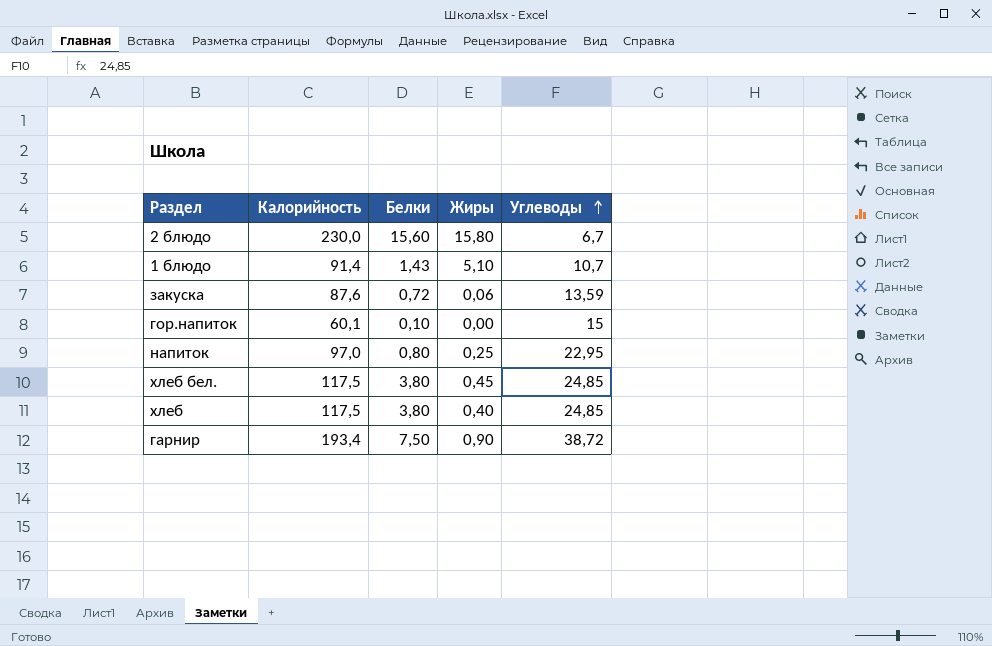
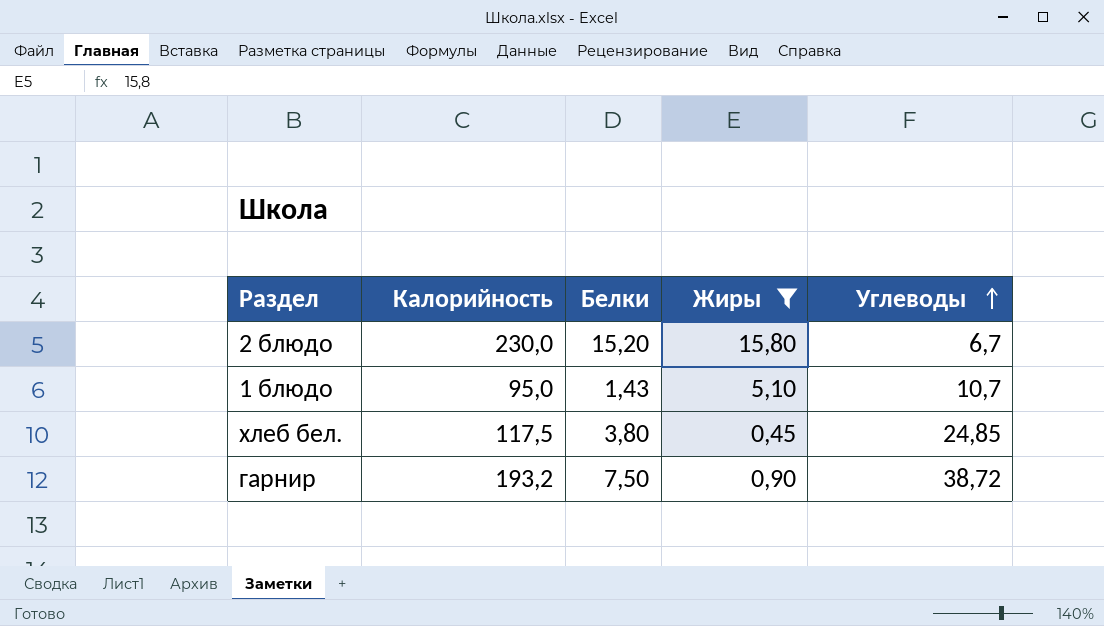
filter: none -> Жиры >= 0,45
2 блюдо | Белки: 15,60 -> 15,20
1 блюдо | Калорийность: 91,4 -> 95,0
гарнир | Калорийность: 193,4 -> 193,2

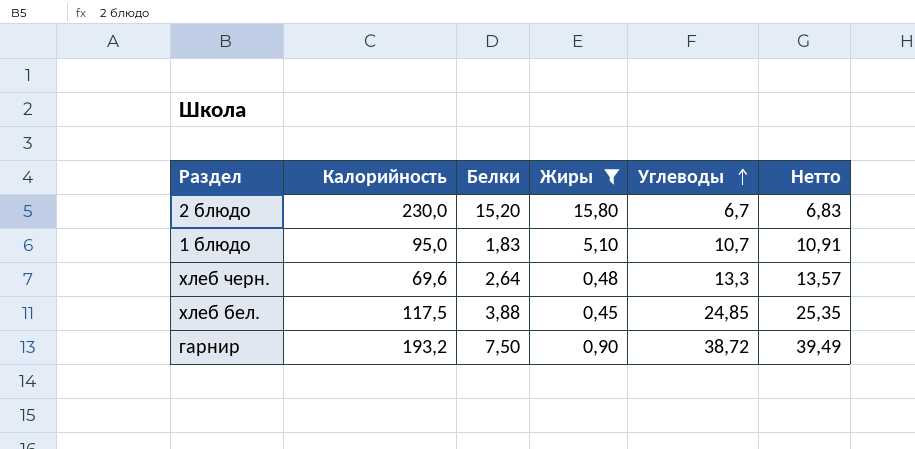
column Нетто | formula: none -> [Углеводы] * 1,02
1 блюдо | Белки: 1,43 -> 1,83
row хлеб черн.: none -> 69,6 | 2,64 | 0,48 | 13,3 | 13,57
хлеб бел. | Белки: 3,80 -> 3,88

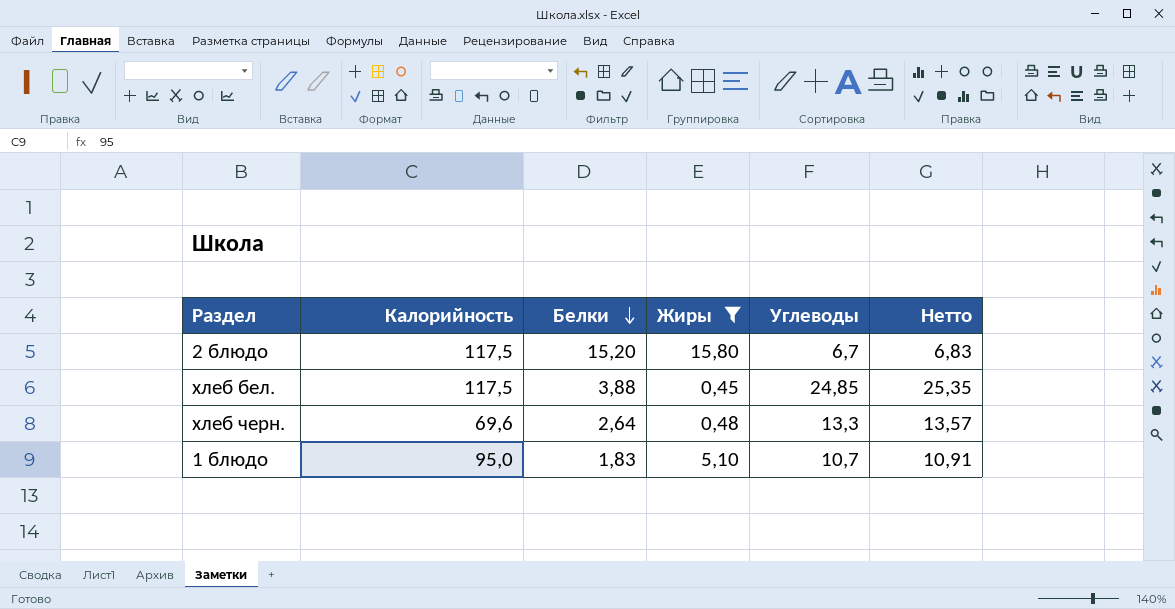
row order: Углеводы ascending -> Белки descending
row гарнир: 193,2 | 7,50 | 0,90 | 38,72 | 39,49 -> none
2 блюдо | Калорийность: 230,0 -> 117,5

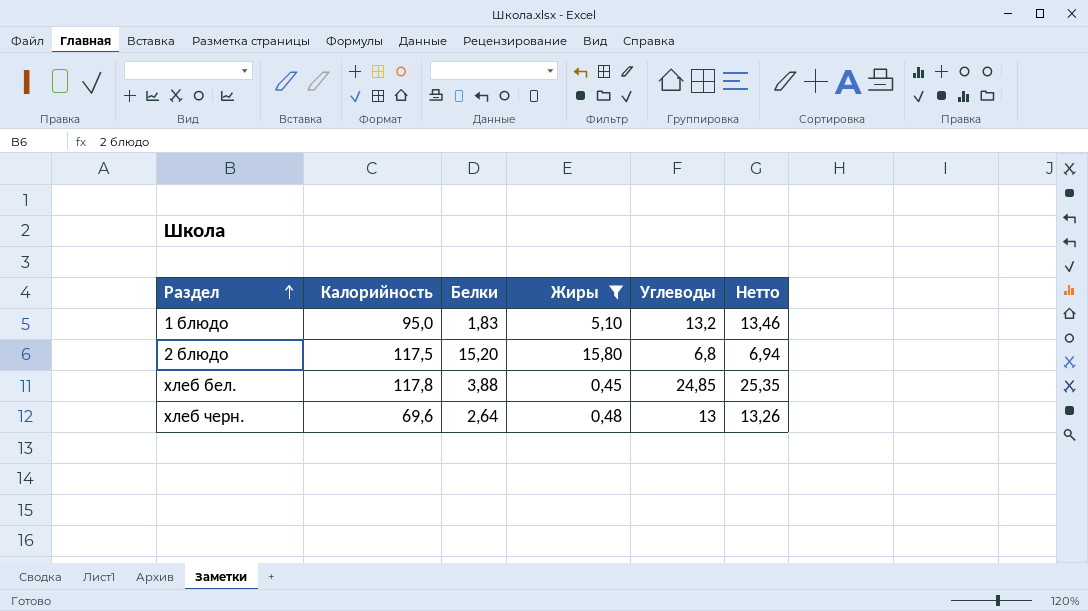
row order: Белки descending -> Раздел ascending
1 блюдо | Углеводы: 10,7 -> 13,2
1 блюдо | Нетто: 10,91 -> 13,46
2 блюдо | Углеводы: 6,7 -> 6,8
2 блюдо | Нетто: 6,83 -> 6,94
хлеб бел. | Калорийность: 117,5 -> 117,8
хлеб черн. | Углеводы: 13,3 -> 13
хлеб черн. | Нетто: 13,57 -> 13,26

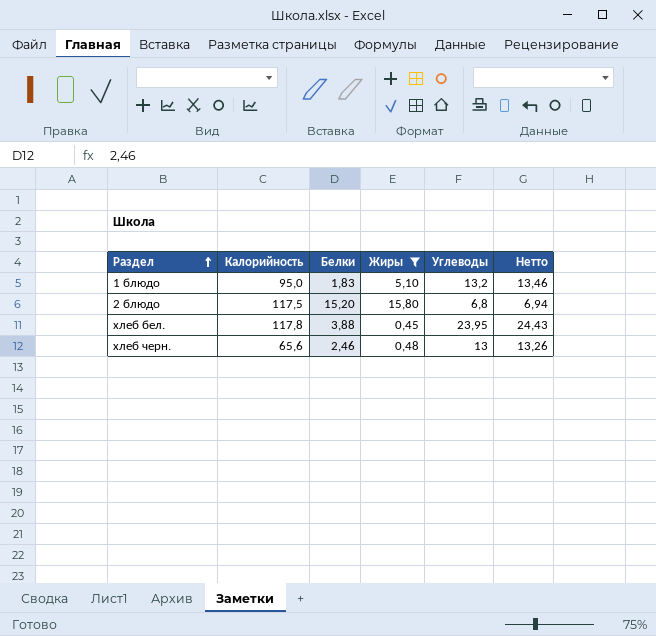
хлеб бел. | Углеводы: 24,85 -> 23,95
хлеб бел. | Нетто: 25,35 -> 24,43
хлеб черн. | Калорийность: 69,6 -> 65,6
хлеб черн. | Белки: 2,64 -> 2,46

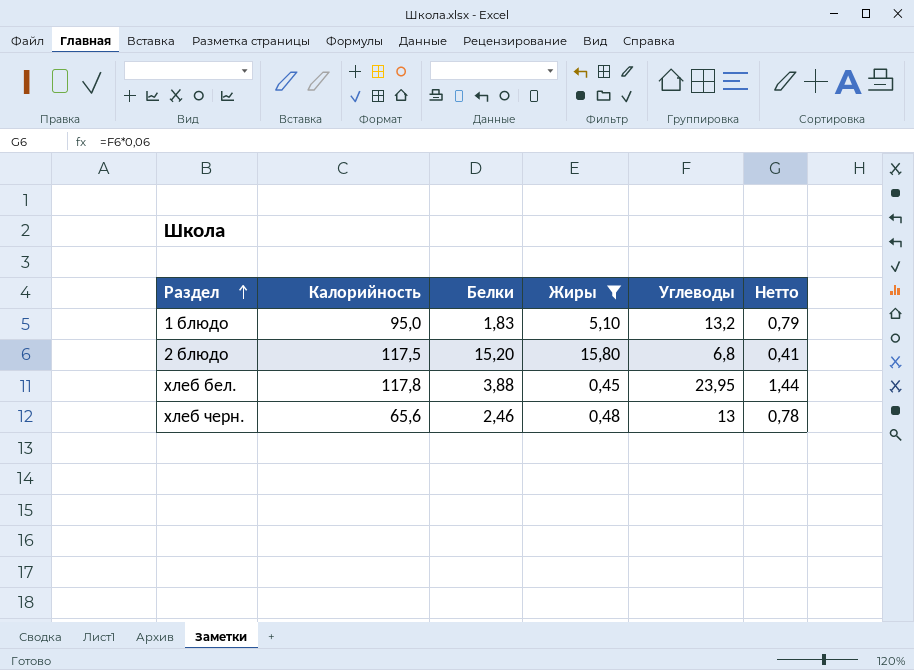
column Нетто | formula: [Углеводы] * 1,02 -> [Углеводы] * 0,06

